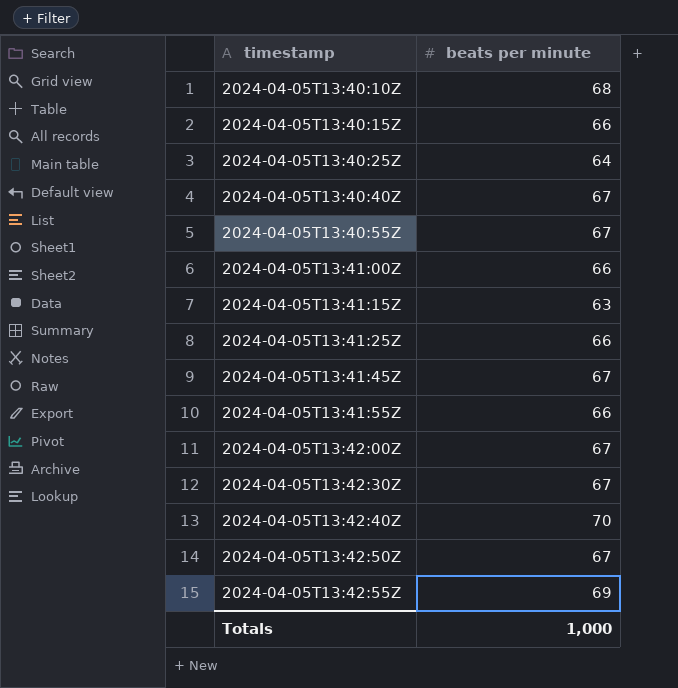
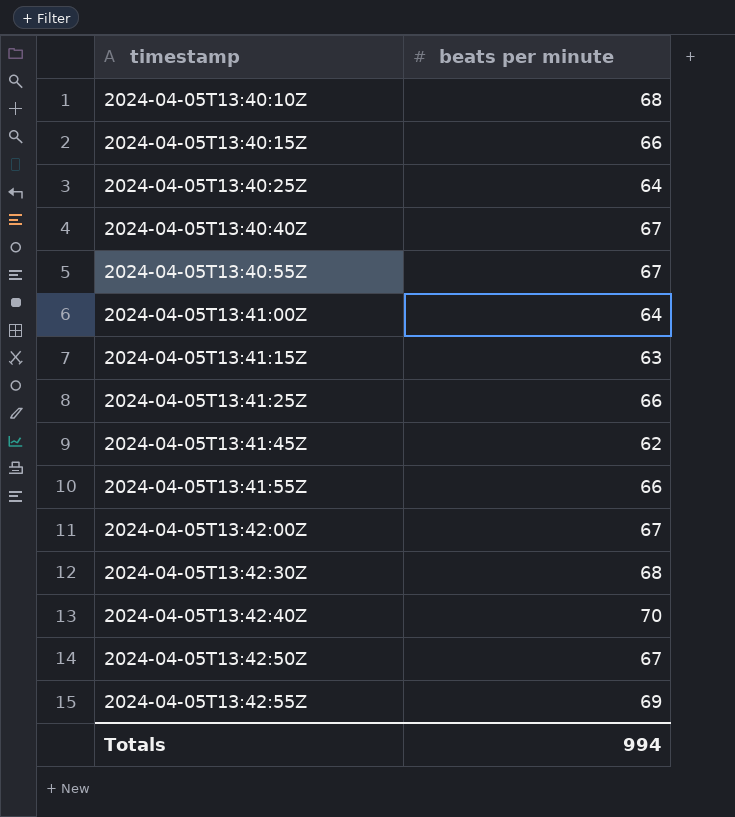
2024-04-05T13:41:00Z | beats per minute: 66 -> 64
2024-04-05T13:41:45Z | beats per minute: 67 -> 62
2024-04-05T13:42:30Z | beats per minute: 67 -> 68
Totals | beats per minute: 1,000 -> 994

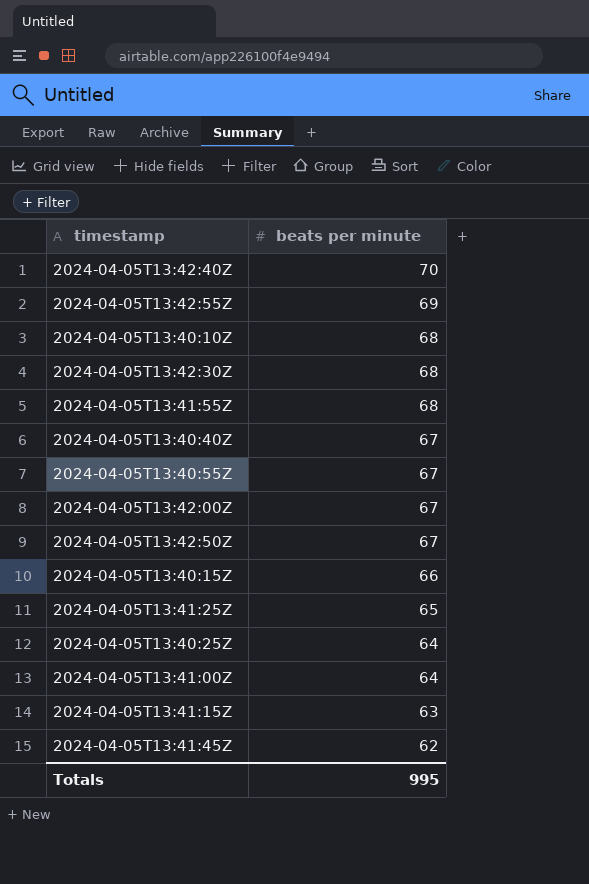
row order: timestamp ascending -> beats per minute descending
2024-04-05T13:41:55Z | beats per minute: 66 -> 68
2024-04-05T13:41:25Z | beats per minute: 66 -> 65
Totals | beats per minute: 994 -> 995

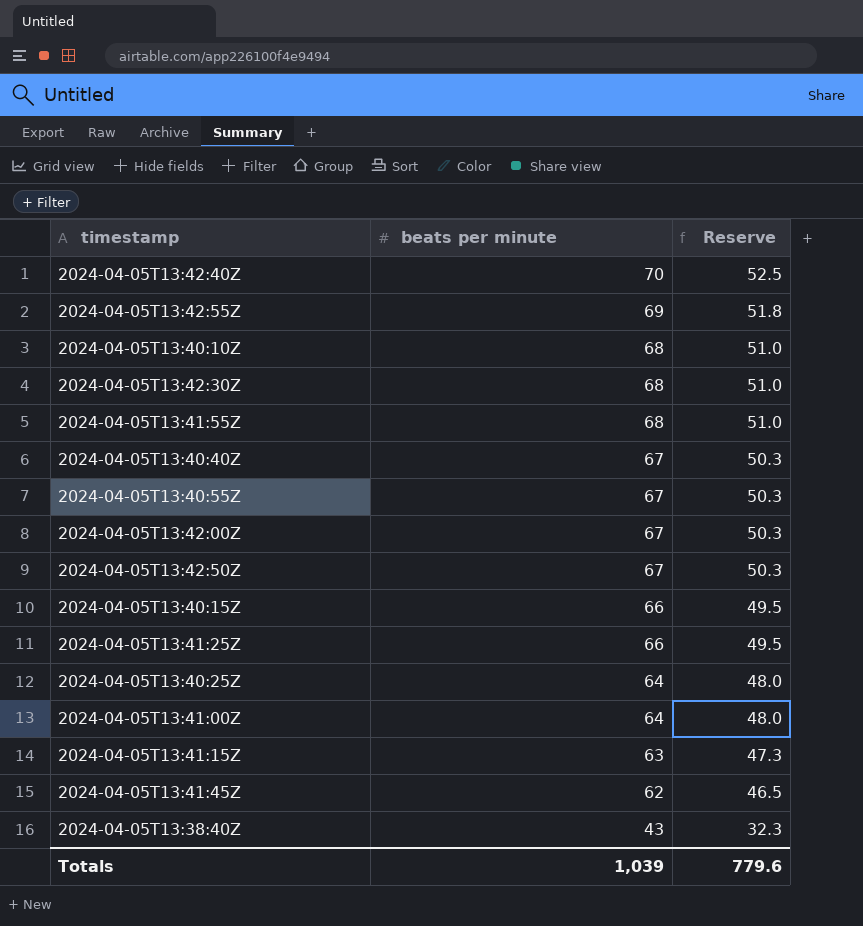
column Reserve | formula: none -> [beats per minute] * 0.75
2024-04-05T13:41:25Z | beats per minute: 65 -> 66
row 2024-04-05T13:38:40Z: none -> 43 | 32.3
Totals | beats per minute: 995 -> 1,039

